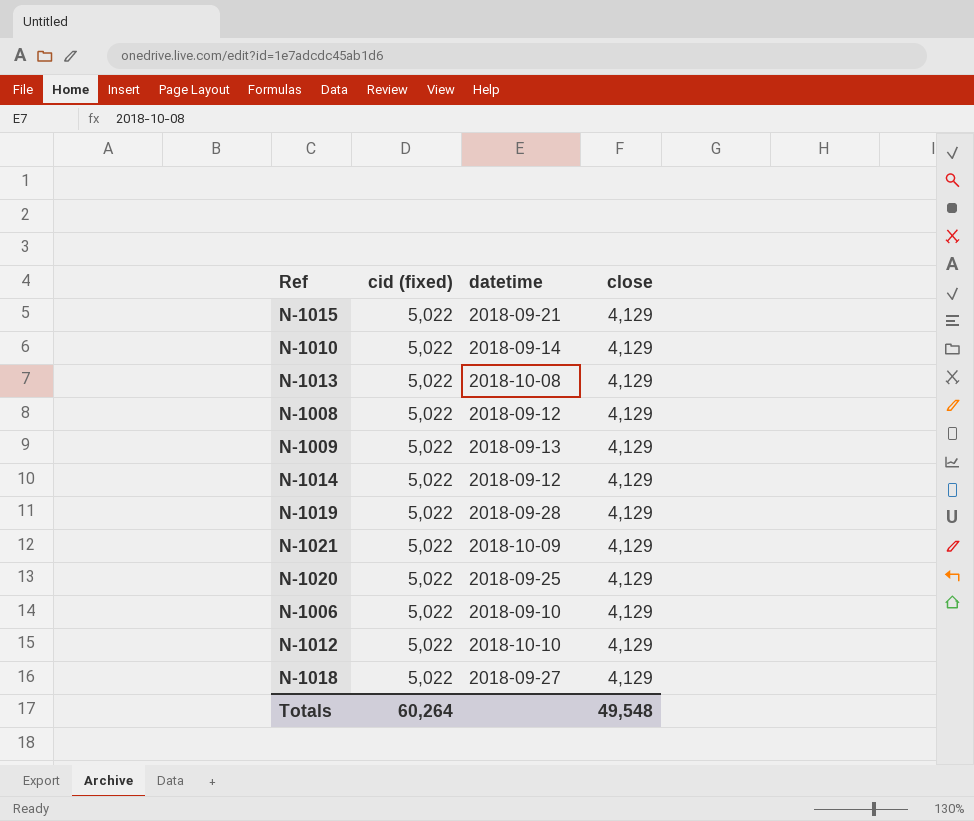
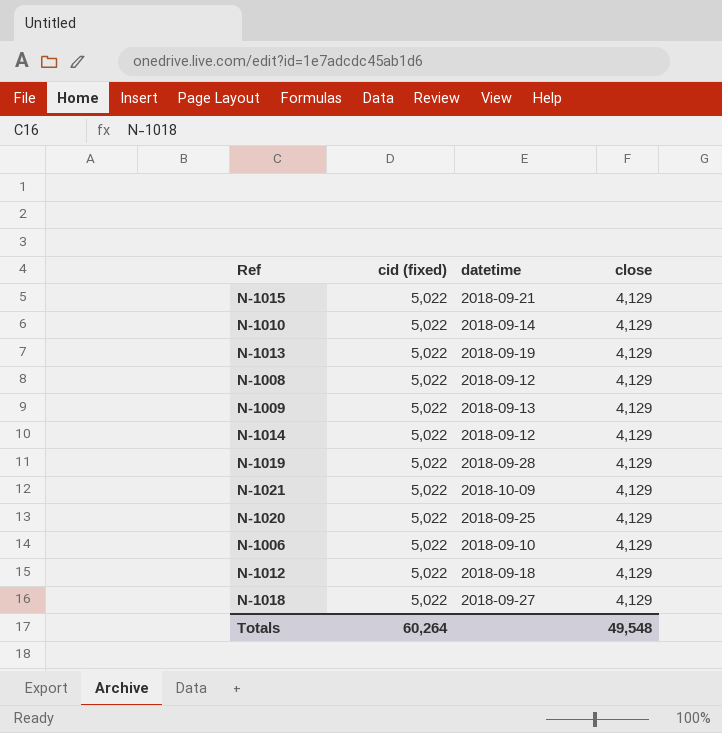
N-1013 | datetime: 2018-10-08 -> 2018-09-19
N-1012 | datetime: 2018-10-10 -> 2018-09-18

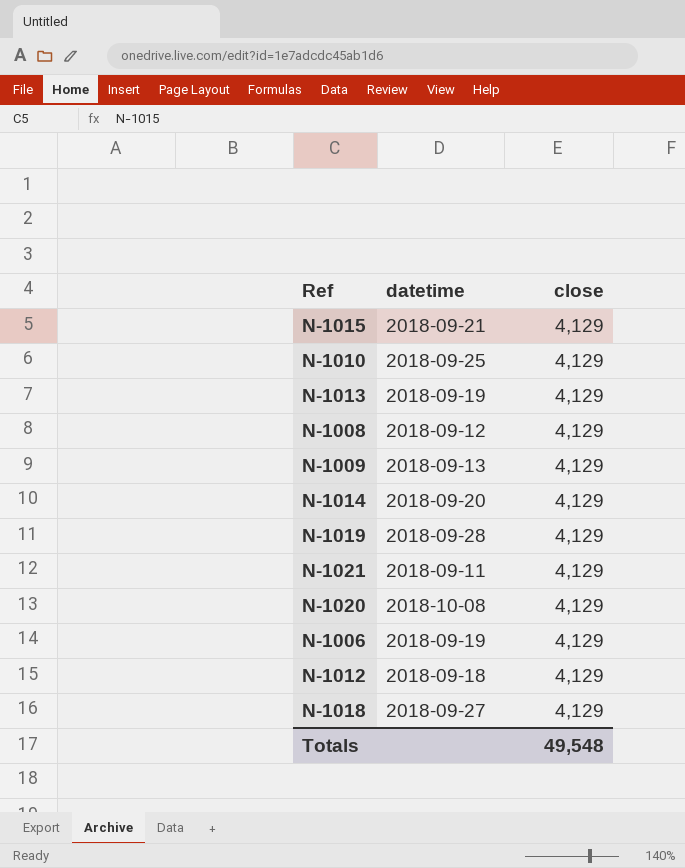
column cid (fixed) | position: 2 -> none
N-1010 | datetime: 2018-09-14 -> 2018-09-25
N-1014 | datetime: 2018-09-12 -> 2018-09-20
N-1021 | datetime: 2018-10-09 -> 2018-09-11
N-1020 | datetime: 2018-09-25 -> 2018-10-08
N-1006 | datetime: 2018-09-10 -> 2018-09-19

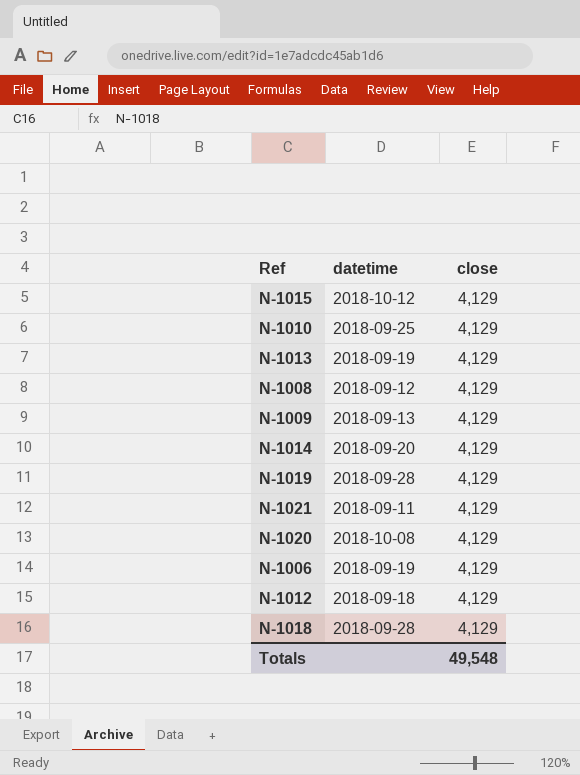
N-1015 | datetime: 2018-09-21 -> 2018-10-12
N-1018 | datetime: 2018-09-27 -> 2018-09-28

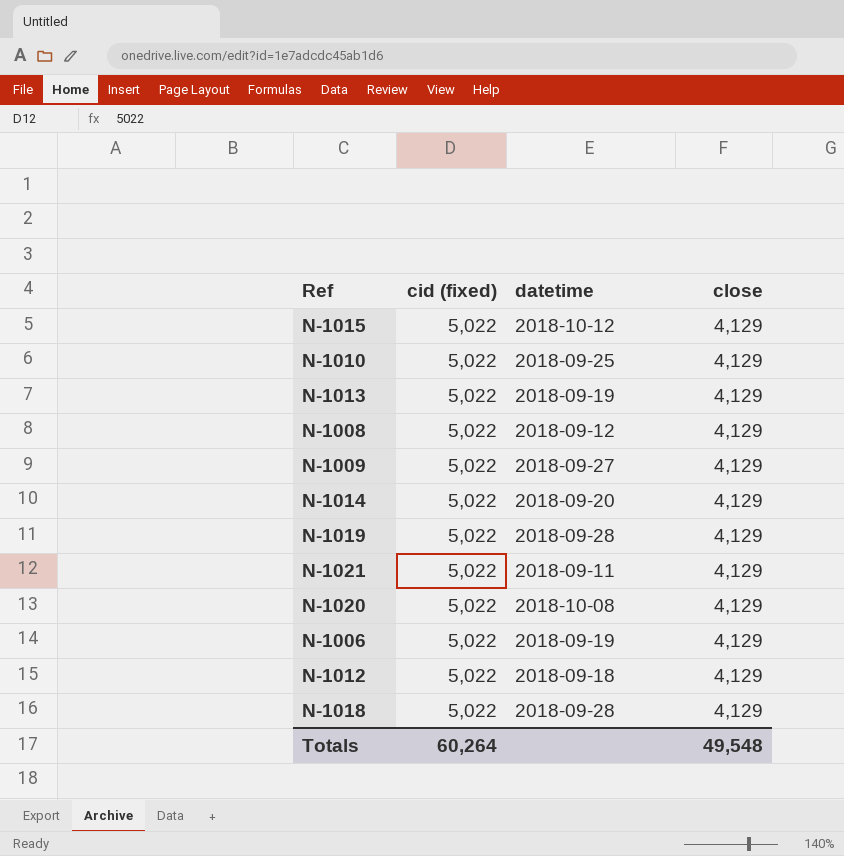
column cid (fixed) | position: none -> 2
N-1009 | datetime: 2018-09-13 -> 2018-09-27

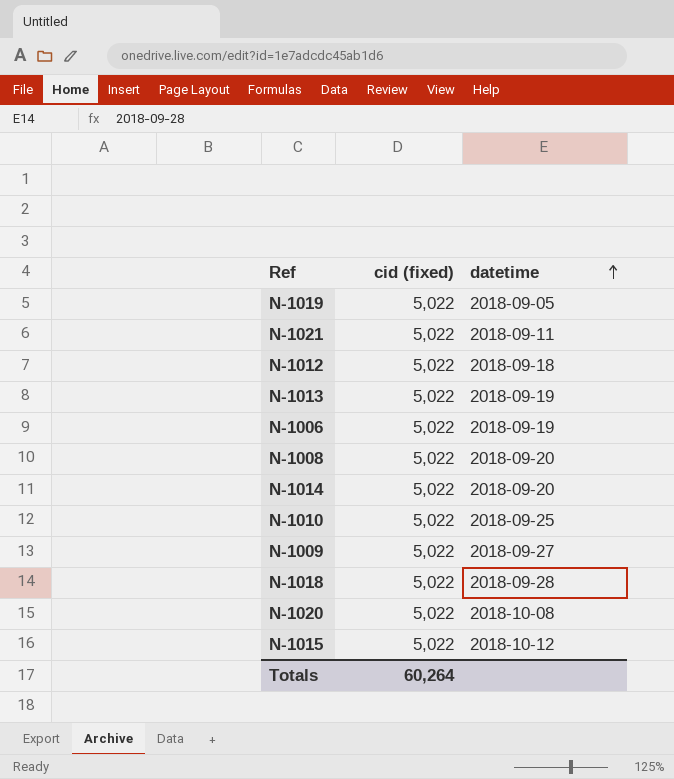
row order: none -> datetime ascending
column close | position: 4 -> none
N-1019 | datetime: 2018-09-28 -> 2018-09-05
N-1008 | datetime: 2018-09-12 -> 2018-09-20

